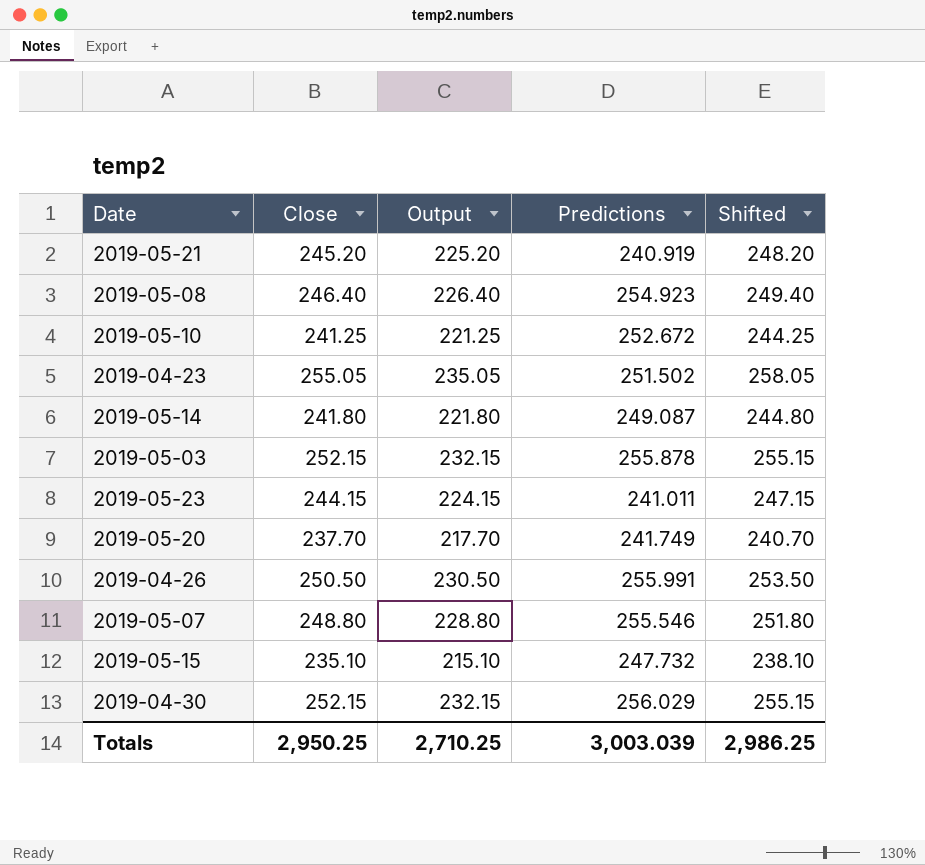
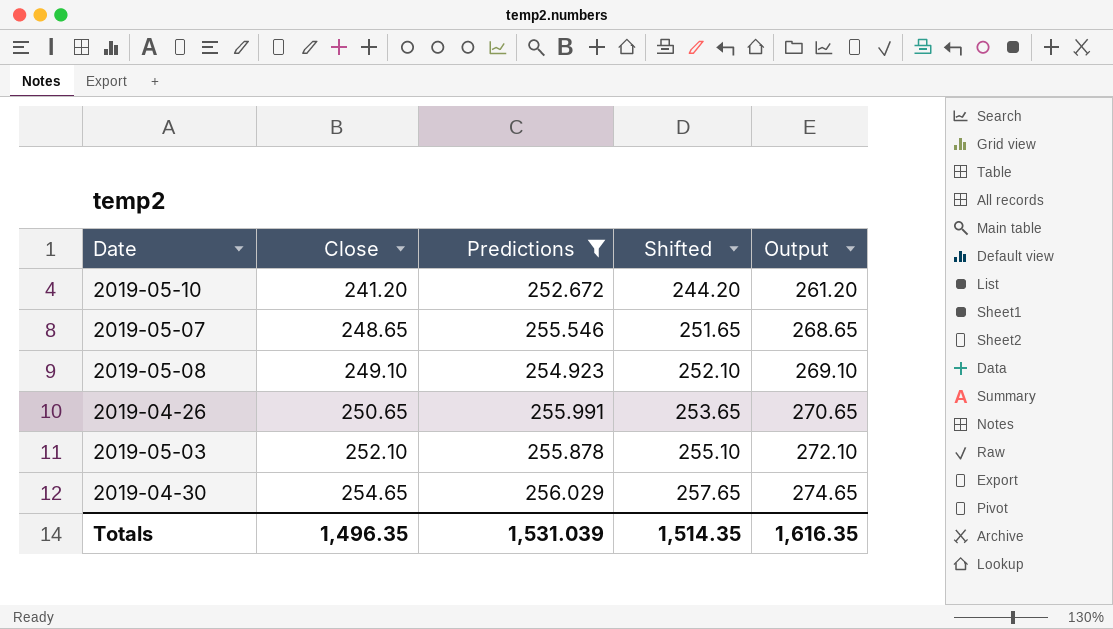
filter: none -> Predictions >= 252.672
row order: none -> Close ascending
column Output | formula: [Close] - 20 -> [Close] + 20
column Output | position: 3 -> 5
2019-05-10 | Close: 241.25 -> 241.20
2019-05-10 | Shifted: 244.25 -> 244.20
2019-05-07 | Close: 248.80 -> 248.65
2019-05-07 | Shifted: 251.80 -> 251.65
2019-05-08 | Close: 246.40 -> 249.10
2019-05-08 | Shifted: 249.40 -> 252.10
2019-04-26 | Close: 250.50 -> 250.65
2019-04-26 | Shifted: 253.50 -> 253.65
2019-05-03 | Close: 252.15 -> 252.10
2019-05-03 | Shifted: 255.15 -> 255.10
2019-04-30 | Close: 252.15 -> 254.65
2019-04-30 | Shifted: 255.15 -> 257.65
Totals | Close: 2,950.25 -> 1,496.35
Totals | Predictions: 3,003.039 -> 1,531.039
Totals | Shifted: 2,986.25 -> 1,514.35
Totals | Output: 2,710.25 -> 1,616.35

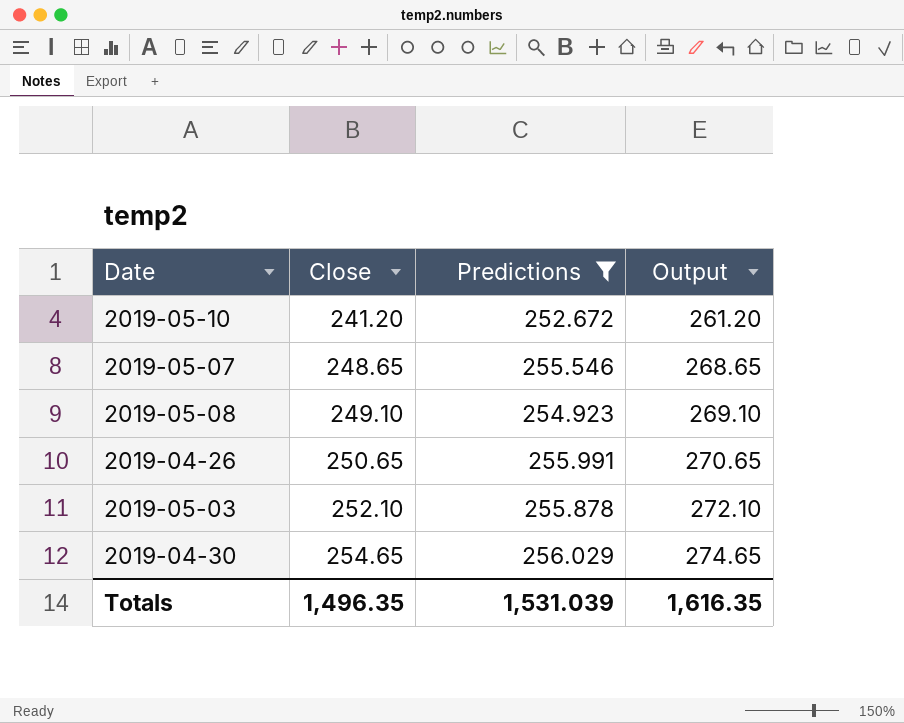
column Shifted | formula: [Close] + 3 -> none

